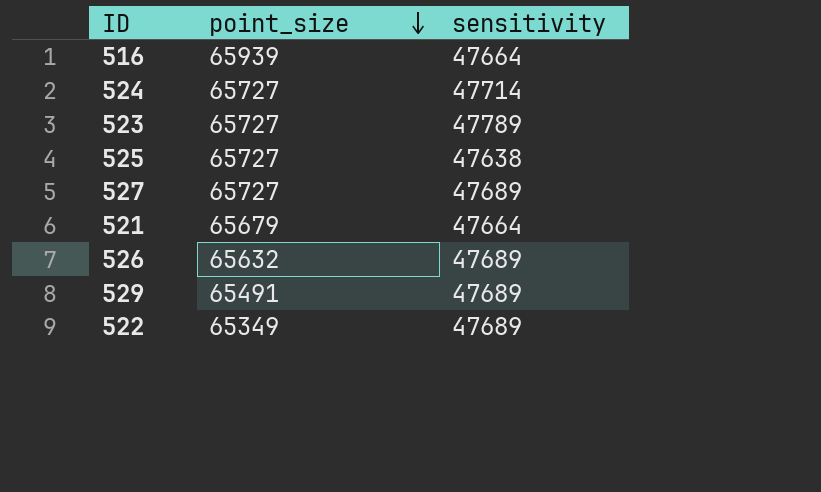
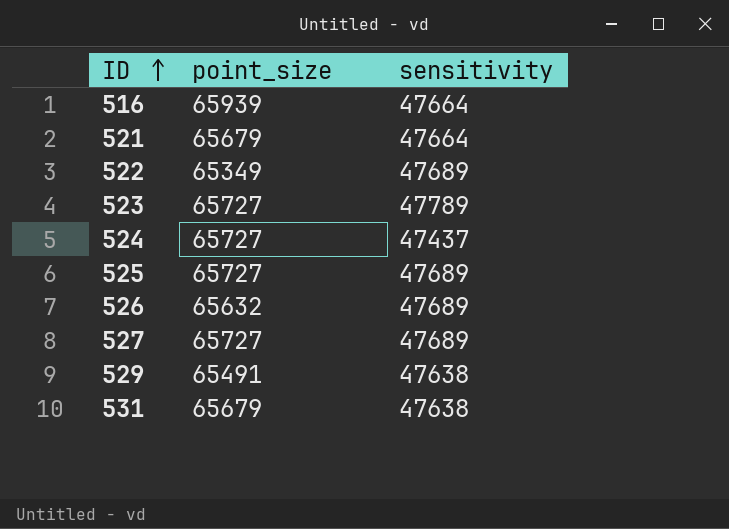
row order: point_size descending -> ID ascending
524 | sensitivity: 47714 -> 47437
525 | sensitivity: 47638 -> 47689
529 | sensitivity: 47689 -> 47638
row 531: none -> 65679 | 47638

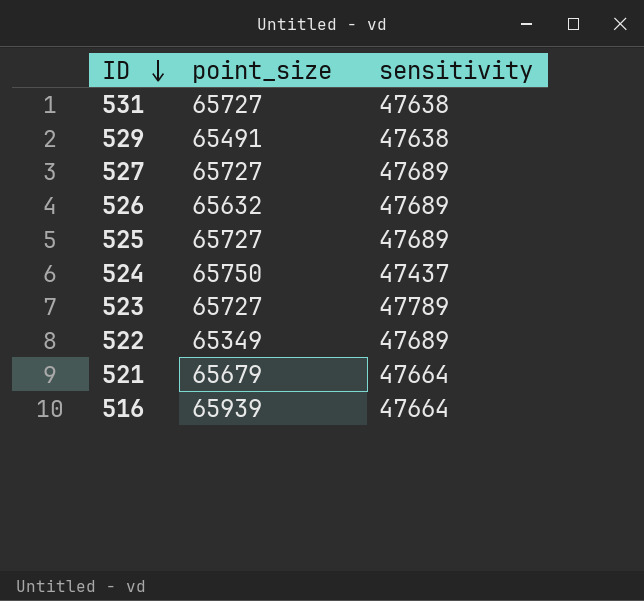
row order: ID ascending -> ID descending
531 | point_size: 65679 -> 65727
524 | point_size: 65727 -> 65750

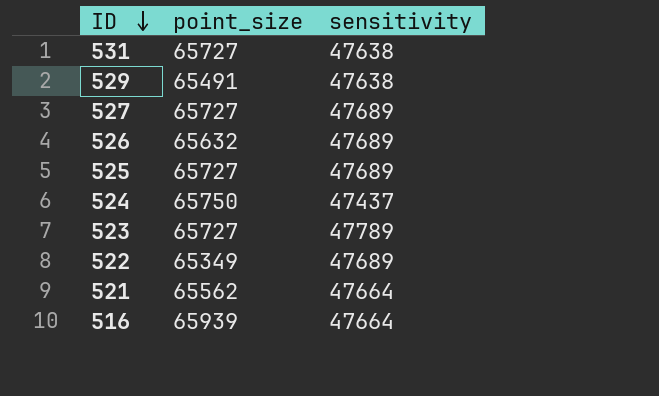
521 | point_size: 65679 -> 65562

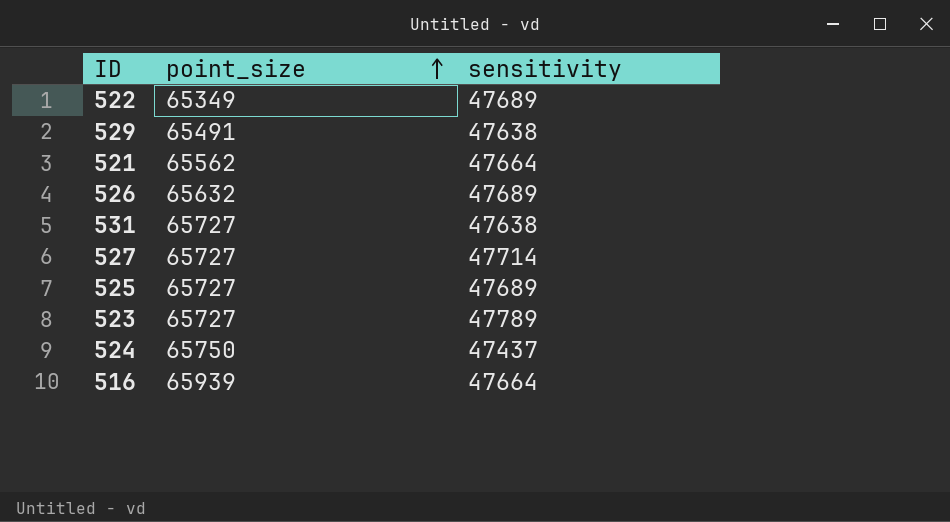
row order: ID descending -> point_size ascending
527 | sensitivity: 47689 -> 47714

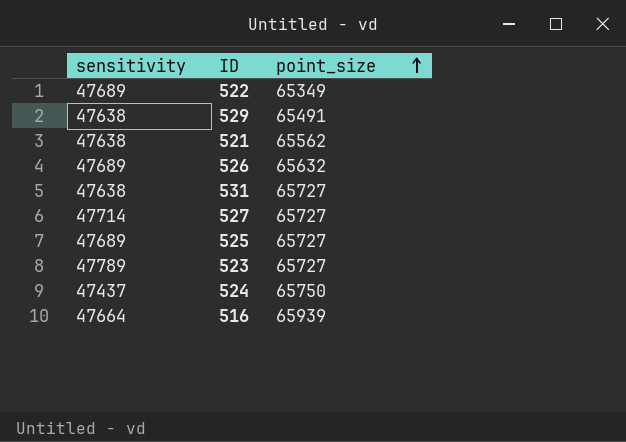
column sensitivity | position: 3 -> 1
521 | sensitivity: 47664 -> 47638

